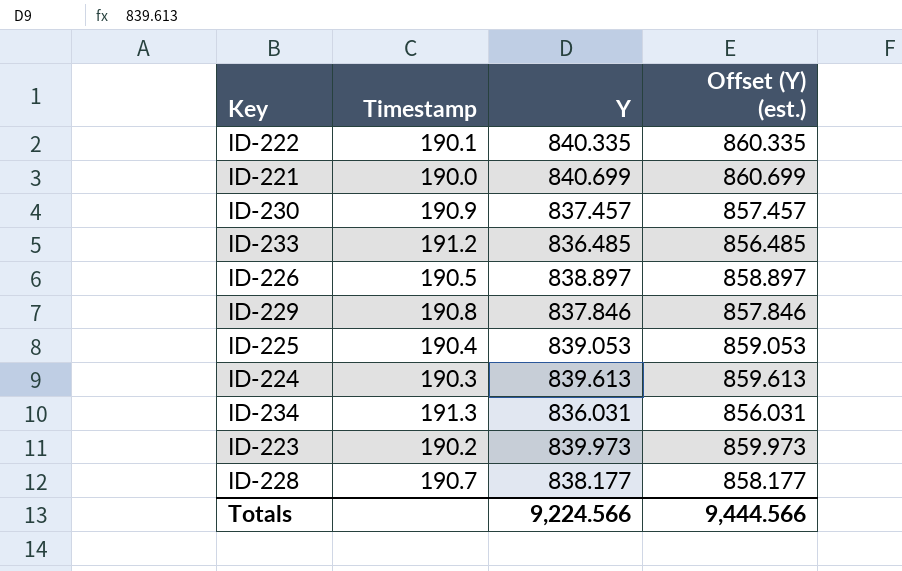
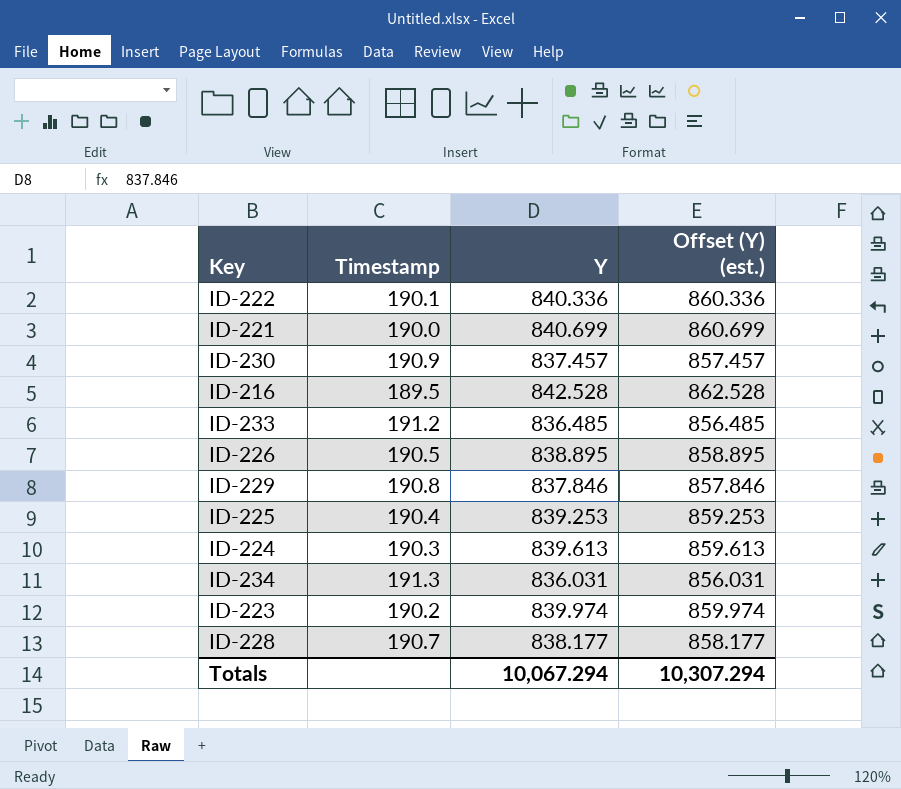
ID-222 | Y: 840.335 -> 840.336
ID-222 | Offset (Y) (est.): 860.335 -> 860.336
row ID-216: none -> 189.5 | 842.528 | 862.528
ID-226 | Y: 838.897 -> 838.895
ID-226 | Offset (Y) (est.): 858.897 -> 858.895
ID-225 | Y: 839.053 -> 839.253
ID-225 | Offset (Y) (est.): 859.053 -> 859.253
ID-223 | Y: 839.973 -> 839.974
ID-223 | Offset (Y) (est.): 859.973 -> 859.974
Totals | Y: 9,224.566 -> 10,067.294
Totals | Offset (Y) (est.): 9,444.566 -> 10,307.294

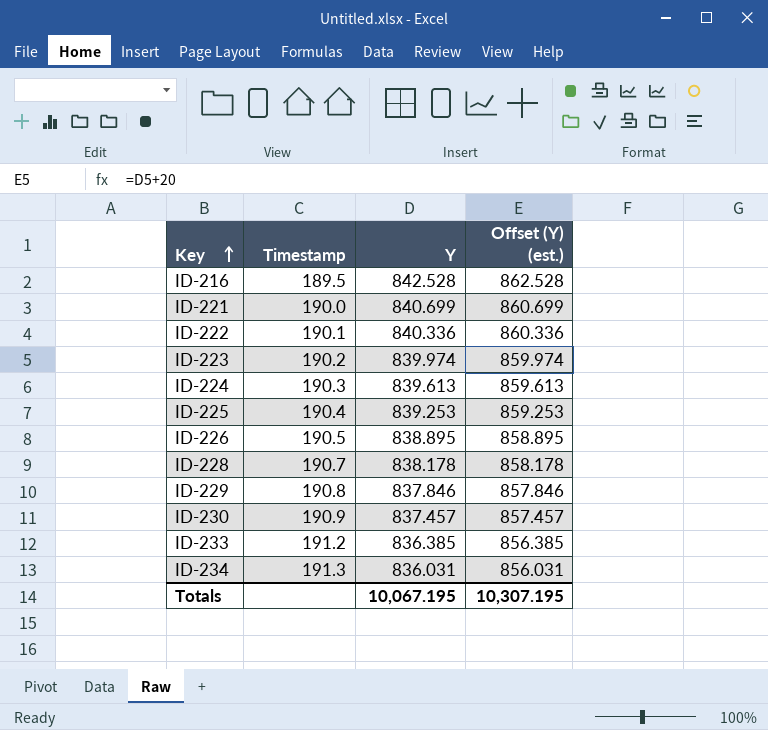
row order: none -> Key ascending
ID-228 | Y: 838.177 -> 838.178
ID-228 | Offset (Y) (est.): 858.177 -> 858.178
ID-233 | Y: 836.485 -> 836.385
ID-233 | Offset (Y) (est.): 856.485 -> 856.385
Totals | Y: 10,067.294 -> 10,067.195
Totals | Offset (Y) (est.): 10,307.294 -> 10,307.195

